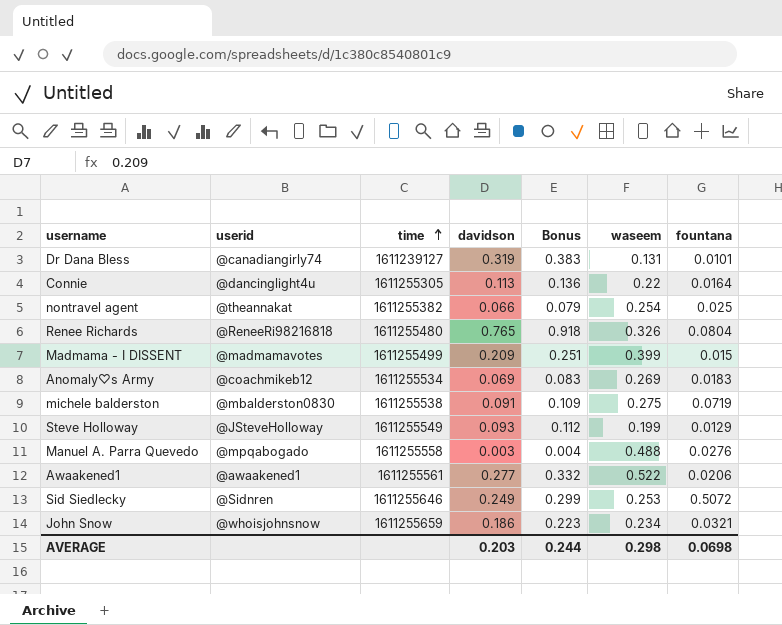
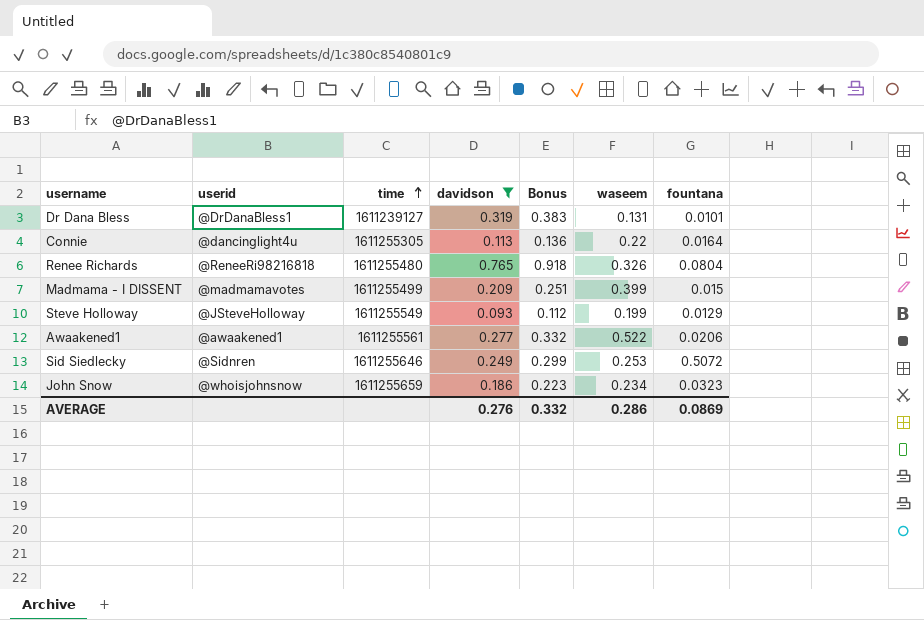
filter: none -> davidson >= 0.093
Dr Dana Bless | userid: @canadiangirly74 -> @DrDanaBless1
John Snow | fountana: 0.0321 -> 0.0323
AVERAGE | davidson: 0.203 -> 0.276
AVERAGE | Bonus: 0.244 -> 0.332
AVERAGE | waseem: 0.298 -> 0.286
AVERAGE | fountana: 0.0698 -> 0.0869

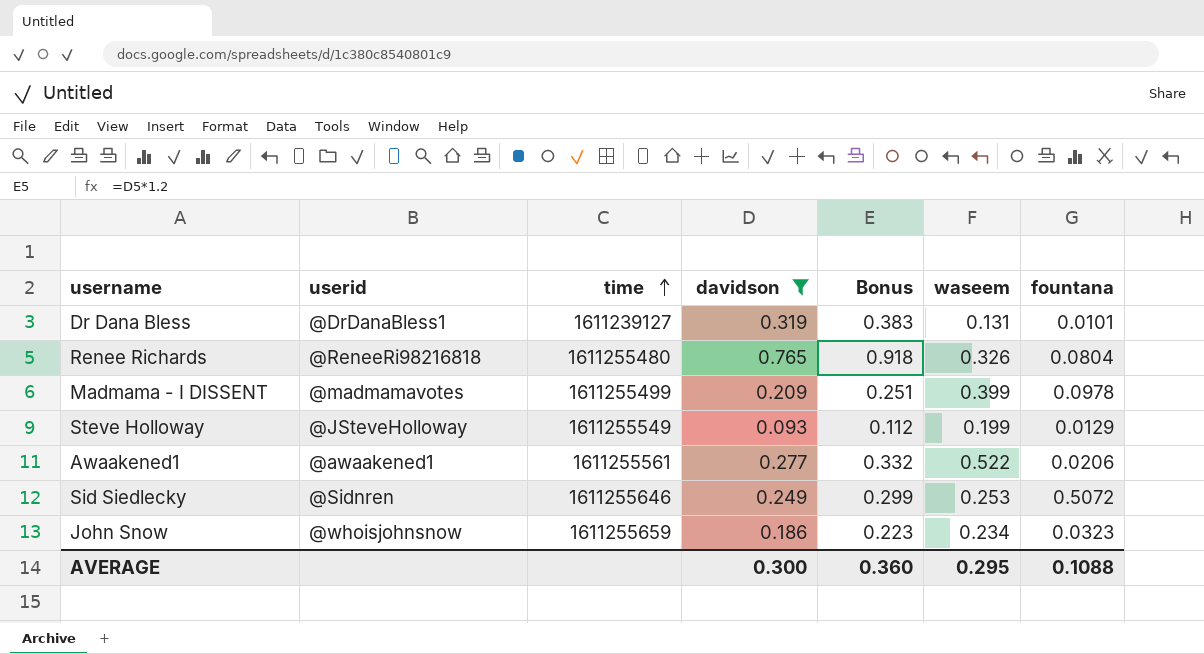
row Connie: @dancinglight4u | 1611255305 | 0.113 | 0.136 | 0.22 | 0.0164 -> none
Madmama - I DISSENT | fountana: 0.015 -> 0.0978
AVERAGE | davidson: 0.276 -> 0.300
AVERAGE | Bonus: 0.332 -> 0.360
AVERAGE | waseem: 0.286 -> 0.295
AVERAGE | fountana: 0.0869 -> 0.1088

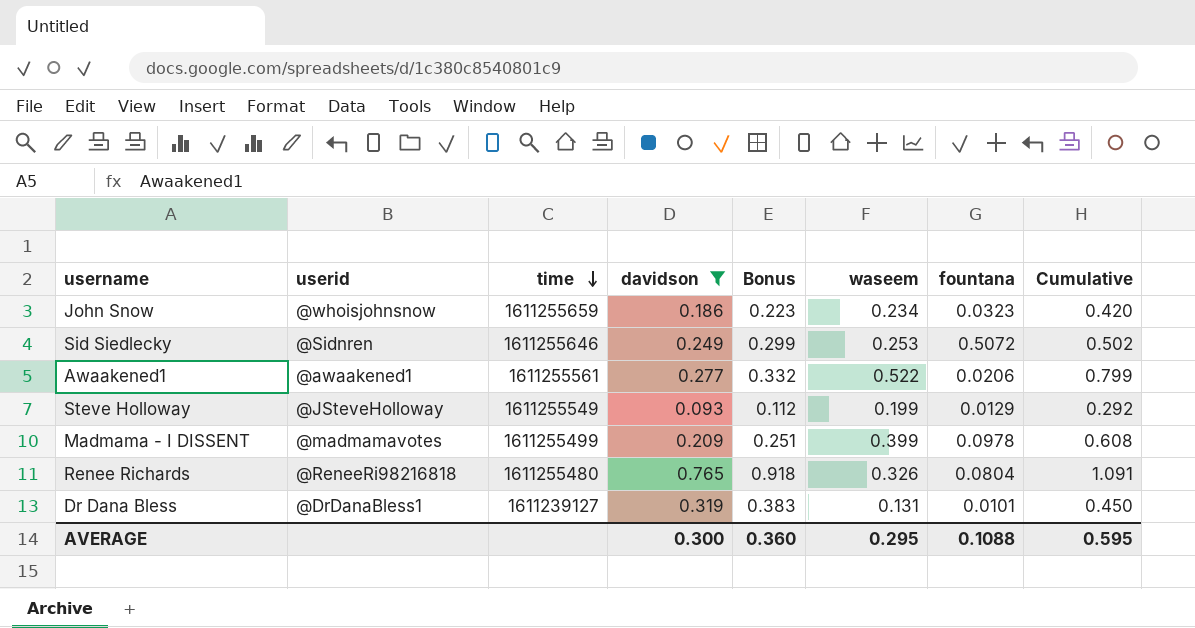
row order: time ascending -> time descending
column Cumulative | formula: none -> [davidson] + [waseem]

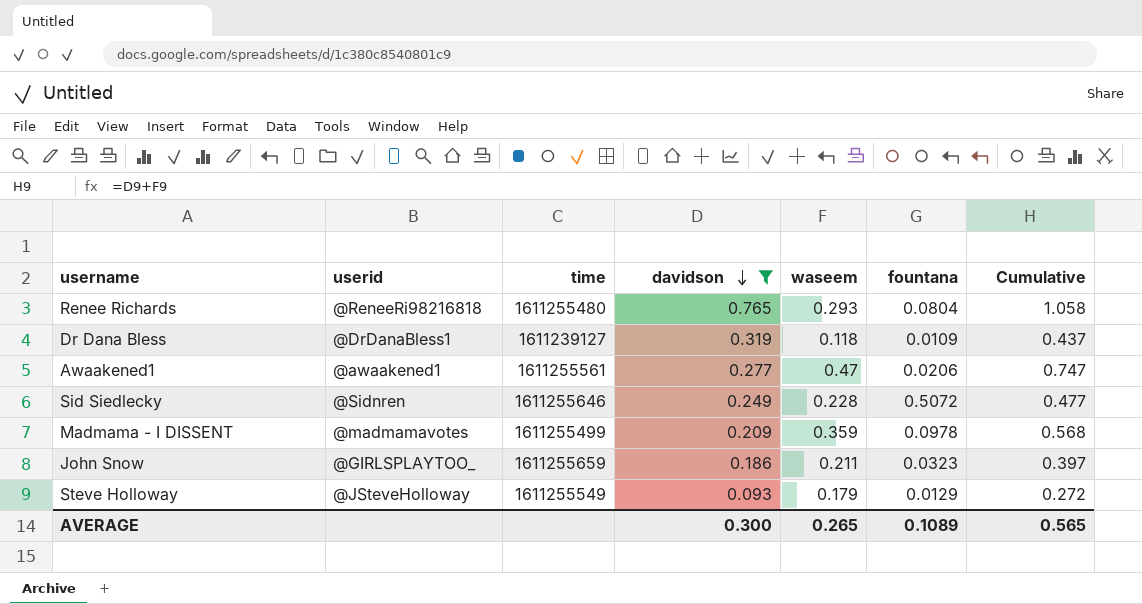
row order: time descending -> davidson descending
column Bonus | formula: [davidson] * 1.2 -> none
Renee Richards | waseem: 0.326 -> 0.293
Renee Richards | Cumulative: 1.091 -> 1.058
Dr Dana Bless | waseem: 0.131 -> 0.118
Dr Dana Bless | fountana: 0.0101 -> 0.0109
Dr Dana Bless | Cumulative: 0.450 -> 0.437
Awaakened1 | waseem: 0.522 -> 0.47
Awaakened1 | Cumulative: 0.799 -> 0.747
Sid Siedlecky | waseem: 0.253 -> 0.228
Sid Siedlecky | Cumulative: 0.502 -> 0.477
Madmama - I DISSENT | waseem: 0.399 -> 0.359
Madmama - I DISSENT | Cumulative: 0.608 -> 0.568
John Snow | userid: @whoisjohnsnow -> @GIRLSPLAYTOO_
John Snow | waseem: 0.234 -> 0.211
John Snow | Cumulative: 0.420 -> 0.397
Steve Holloway | waseem: 0.199 -> 0.179
Steve Holloway | Cumulative: 0.292 -> 0.272
AVERAGE | waseem: 0.295 -> 0.265
AVERAGE | fountana: 0.1088 -> 0.1089
AVERAGE | Cumulative: 0.595 -> 0.565

